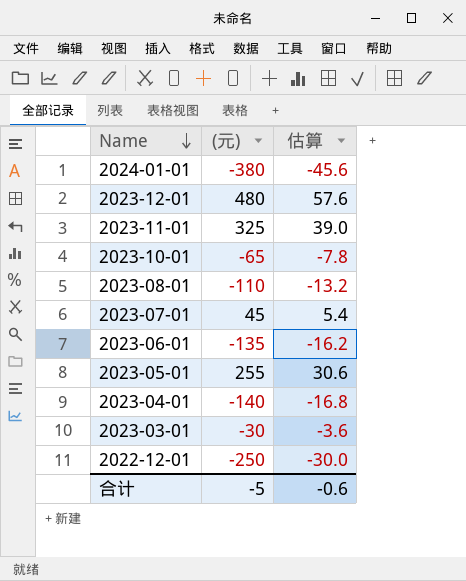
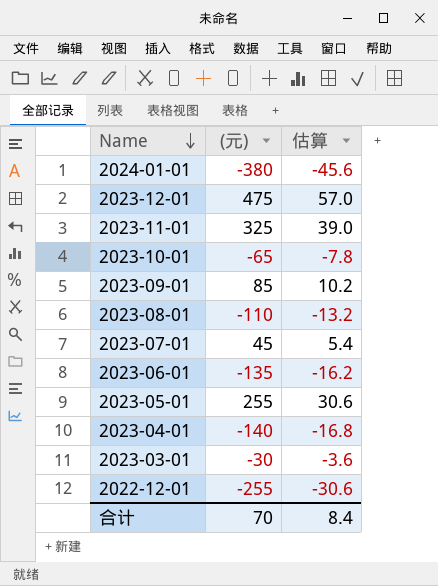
2023-12-01 | (元): 480 -> 475
2023-12-01 | 估算: 57.6 -> 57.0
row 2023-09-01: none -> 85 | 10.2
2022-12-01 | (元): -250 -> -255
2022-12-01 | 估算: -30.0 -> -30.6
合计 | (元): -5 -> 70
合计 | 估算: -0.6 -> 8.4

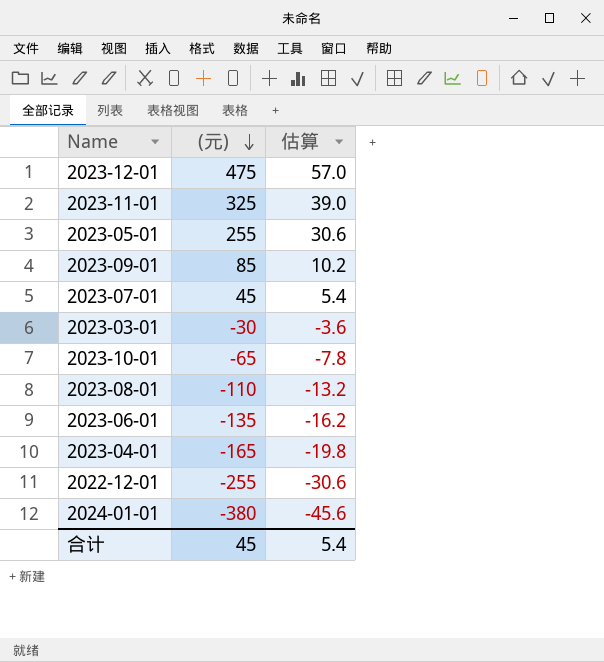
row order: Name descending -> (元) descending
2023-04-01 | (元): -140 -> -165
2023-04-01 | 估算: -16.8 -> -19.8
合计 | (元): 70 -> 45
合计 | 估算: 8.4 -> 5.4

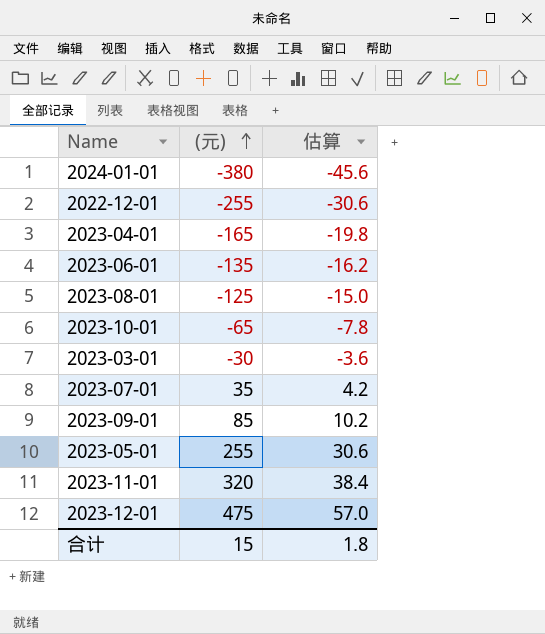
row order: (元) descending -> (元) ascending
2023-08-01 | (元): -110 -> -125
2023-08-01 | 估算: -13.2 -> -15.0
2023-07-01 | (元): 45 -> 35
2023-07-01 | 估算: 5.4 -> 4.2
2023-11-01 | (元): 325 -> 320
2023-11-01 | 估算: 39.0 -> 38.4
合计 | (元): 45 -> 15
合计 | 估算: 5.4 -> 1.8

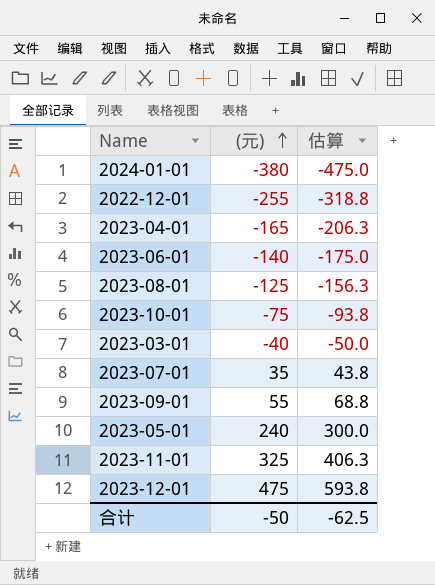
column 估算 | formula: [(元)] * 0.12 -> [(元)] * 1.25
2023-06-01 | (元): -135 -> -140
2023-10-01 | (元): -65 -> -75
2023-03-01 | (元): -30 -> -40
2023-09-01 | (元): 85 -> 55
2023-05-01 | (元): 255 -> 240
2023-11-01 | (元): 320 -> 325
合计 | (元): 15 -> -50
合计 | 估算: 1.8 -> -62.5

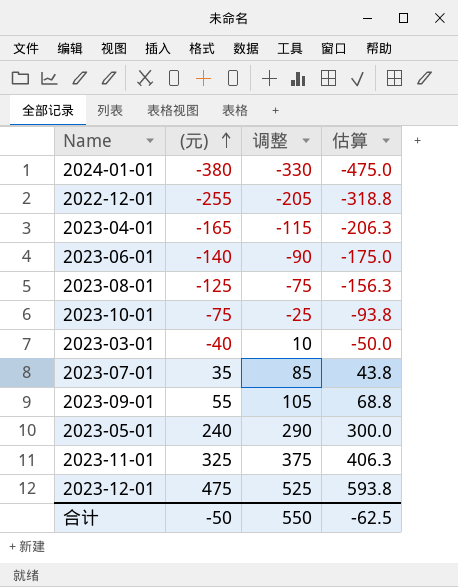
column 调整 | formula: none -> [(元)] + 50

